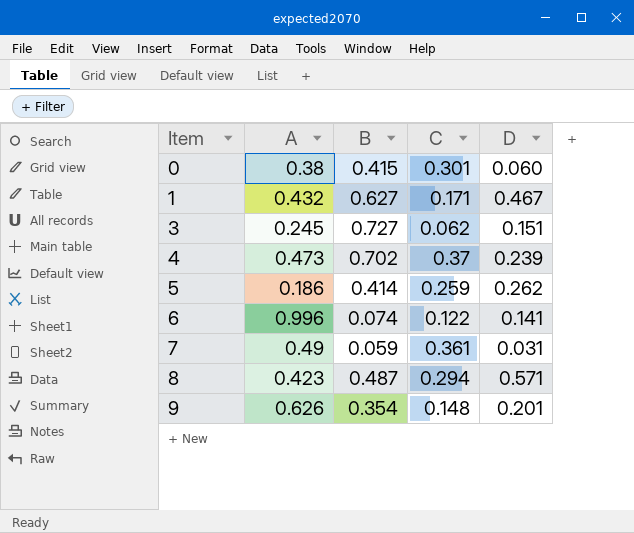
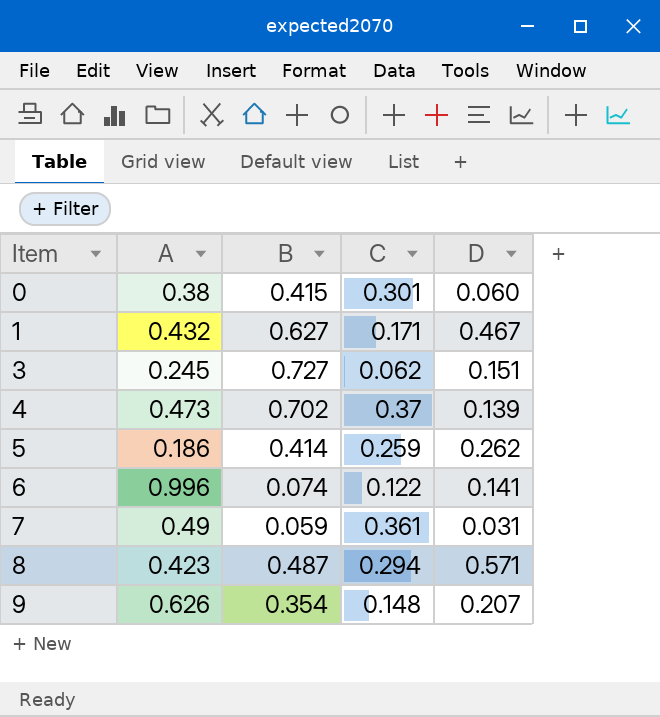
4 | D: 0.239 -> 0.139
9 | D: 0.201 -> 0.207

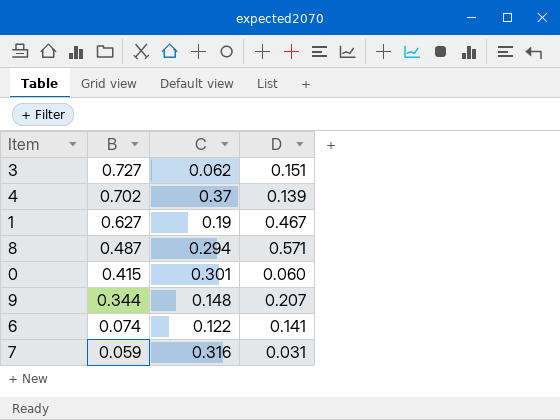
row order: Item ascending -> B descending
column A | position: 2 -> none
row 5: 0.186 | 0.414 | 0.259 | 0.262 -> none
1 | C: 0.171 -> 0.19
9 | B: 0.354 -> 0.344
7 | C: 0.361 -> 0.316

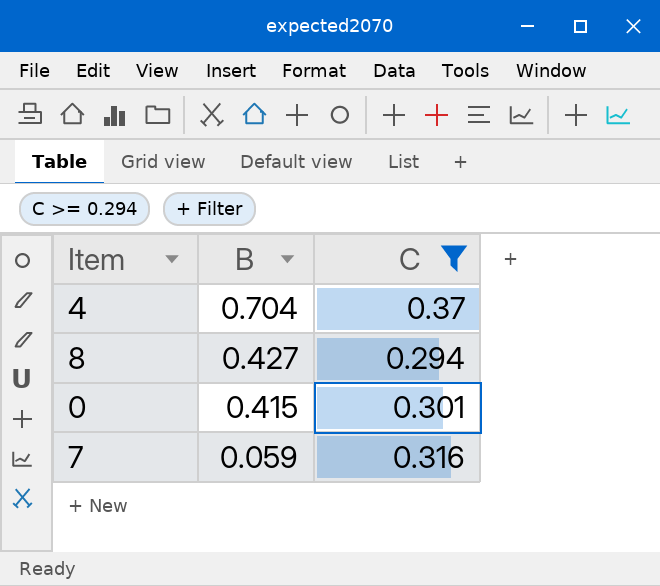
filter: none -> C >= 0.294
column D | position: 4 -> none
4 | B: 0.702 -> 0.704
8 | B: 0.487 -> 0.427

